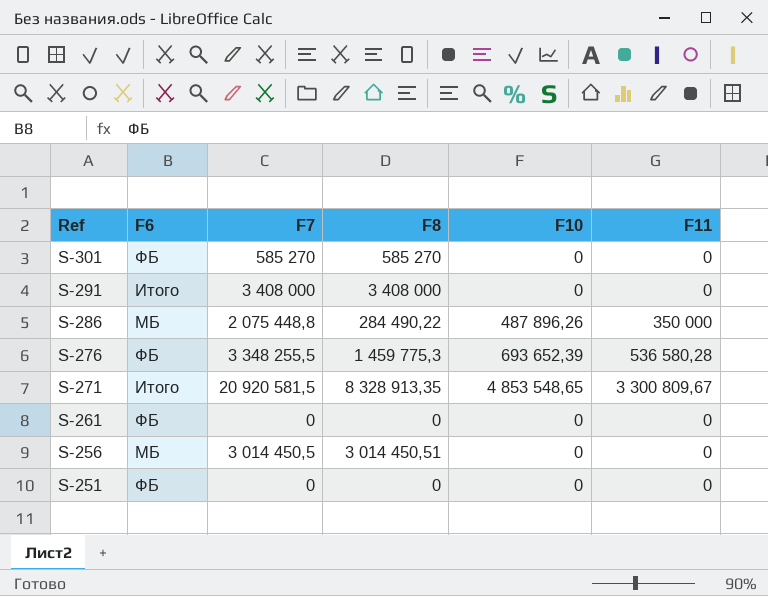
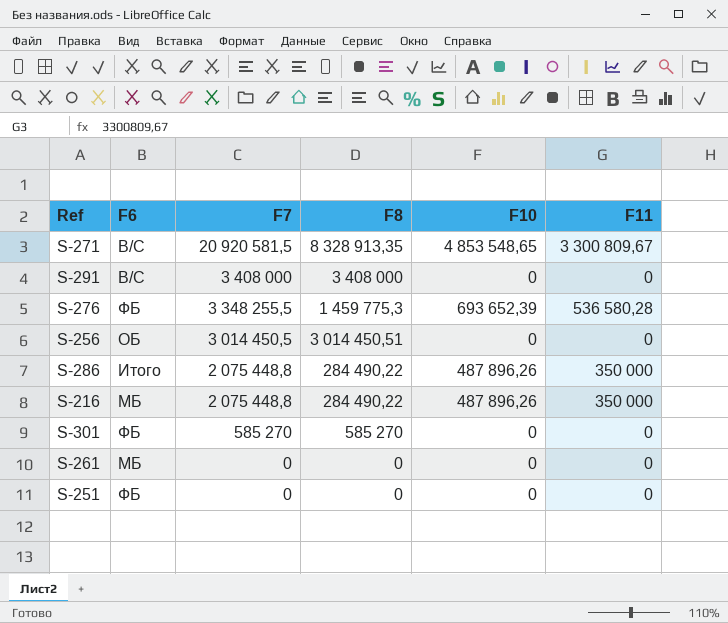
row order: Ref descending -> F7 descending
S-271 | F6: Итого -> В/С
S-291 | F6: Итого -> В/С
S-256 | F6: МБ -> ОБ
S-286 | F6: МБ -> Итого
row S-216: none -> МБ | 2 075 448,8 | 284 490,22 | 487 896,26 | 350 000
S-261 | F6: ФБ -> МБ

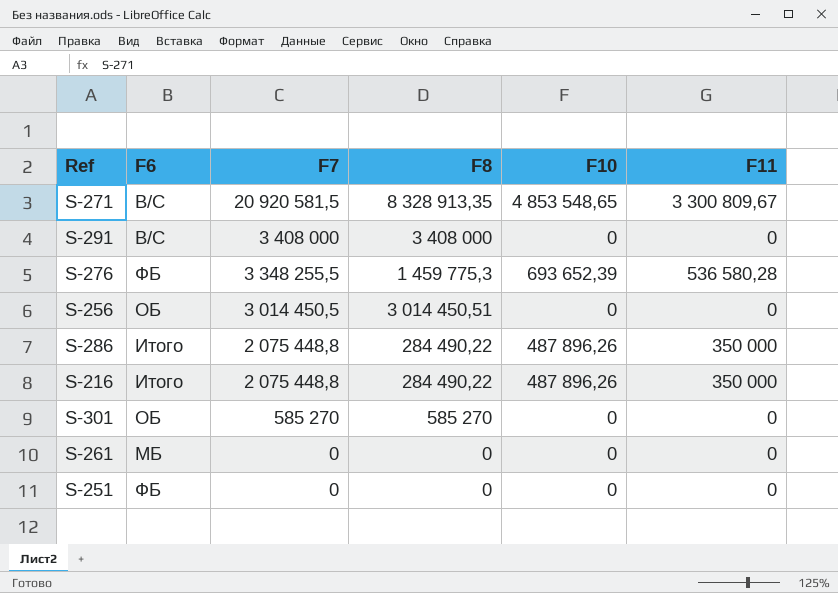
S-216 | F6: МБ -> Итого
S-301 | F6: ФБ -> ОБ

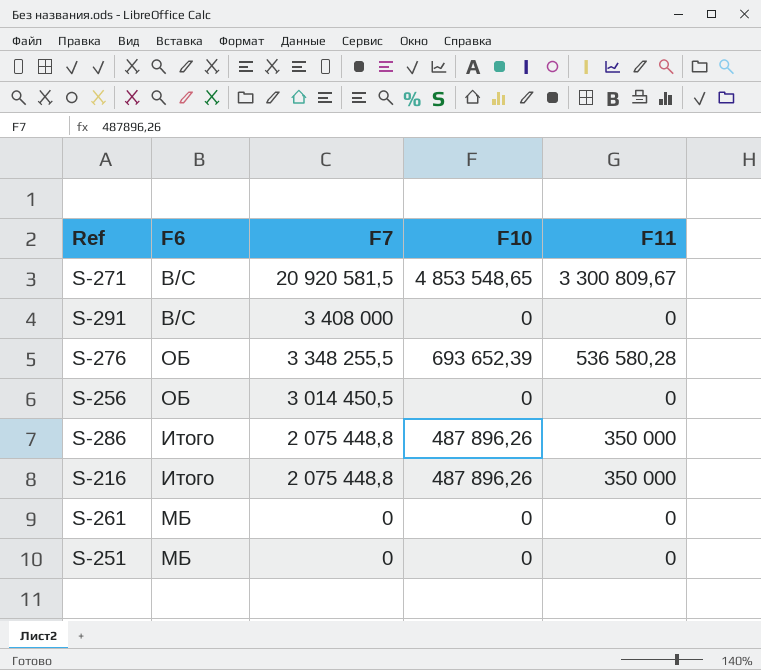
column F8 | position: 4 -> none
row S-301: ОБ | 585 270 | 585 270 | 0 | 0 -> none
S-276 | F6: ФБ -> ОБ
S-251 | F6: ФБ -> МБ

